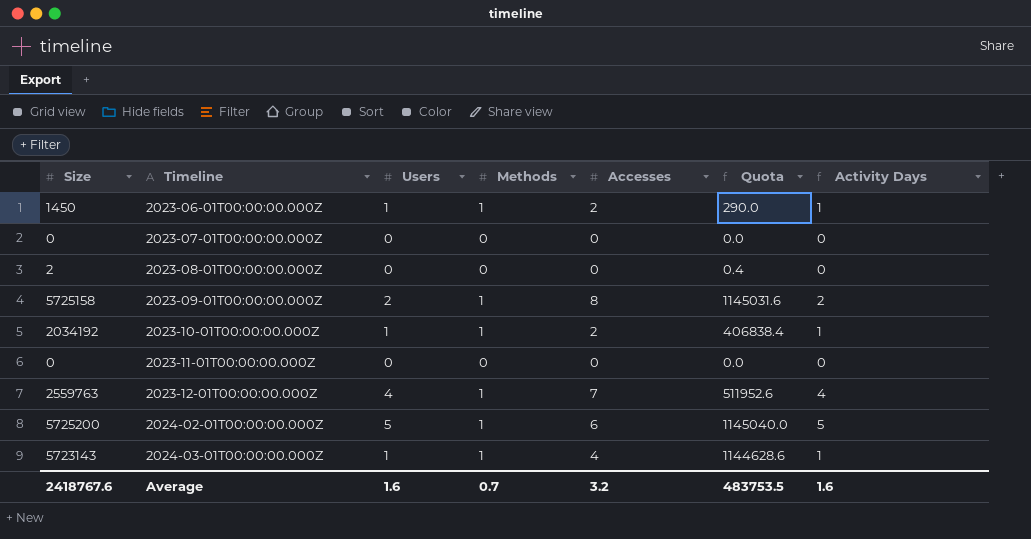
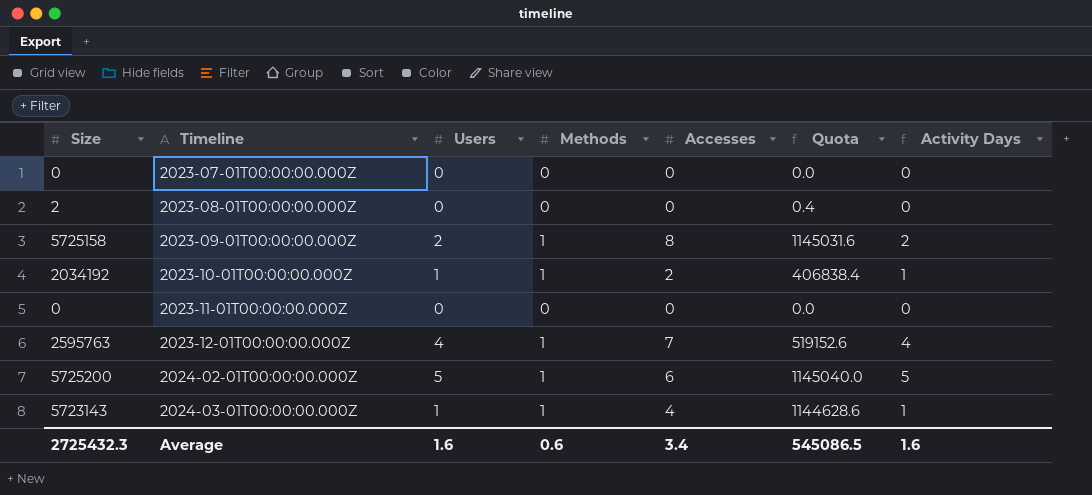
row 2023-06-01T00:00:00.000Z: 1450 | 1 | 1 | 2 | 290.0 | 1 -> none
2023-12-01T00:00:00.000Z | Size: 2559763 -> 2595763
2023-12-01T00:00:00.000Z | Quota: 511952.6 -> 519152.6
Average | Size: 2418767.6 -> 2725432.3
Average | Methods: 0.7 -> 0.6
Average | Accesses: 3.2 -> 3.4
Average | Quota: 483753.5 -> 545086.5

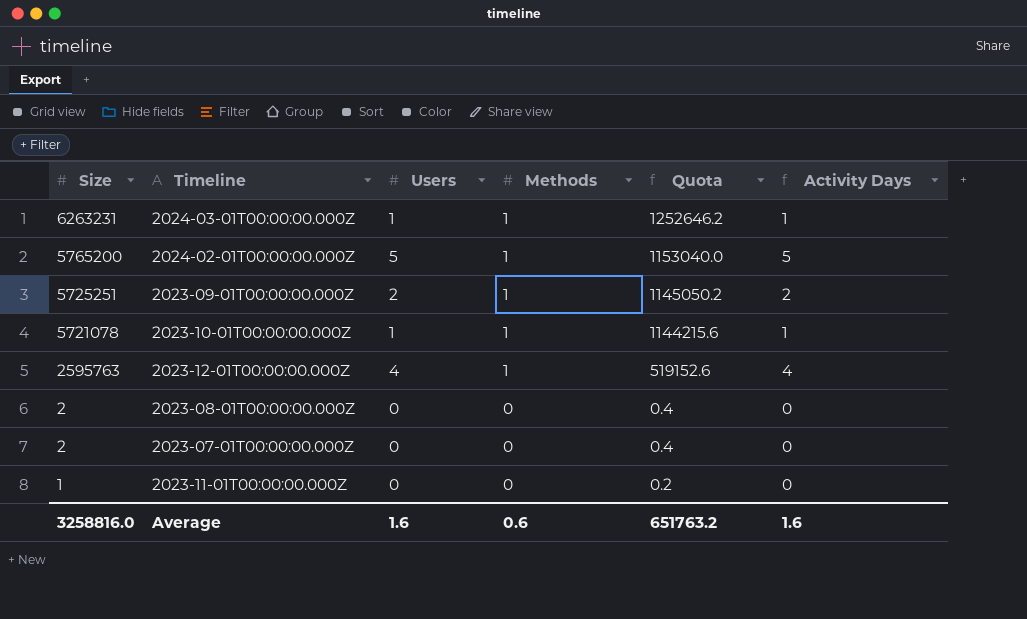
row order: Timeline ascending -> Size descending
column Accesses | position: 5 -> none
2024-03-01T00:00:00.000Z | Size: 5723143 -> 6263231
2024-03-01T00:00:00.000Z | Quota: 1144628.6 -> 1252646.2
2024-02-01T00:00:00.000Z | Size: 5725200 -> 5765200
2024-02-01T00:00:00.000Z | Quota: 1145040.0 -> 1153040.0
2023-09-01T00:00:00.000Z | Size: 5725158 -> 5725251
2023-09-01T00:00:00.000Z | Quota: 1145031.6 -> 1145050.2
2023-10-01T00:00:00.000Z | Size: 2034192 -> 5721078
2023-10-01T00:00:00.000Z | Quota: 406838.4 -> 1144215.6
2023-07-01T00:00:00.000Z | Size: 0 -> 2
2023-07-01T00:00:00.000Z | Quota: 0.0 -> 0.4
2023-11-01T00:00:00.000Z | Size: 0 -> 1
2023-11-01T00:00:00.000Z | Quota: 0.0 -> 0.2
Average | Size: 2725432.3 -> 3258816.0
Average | Quota: 545086.5 -> 651763.2

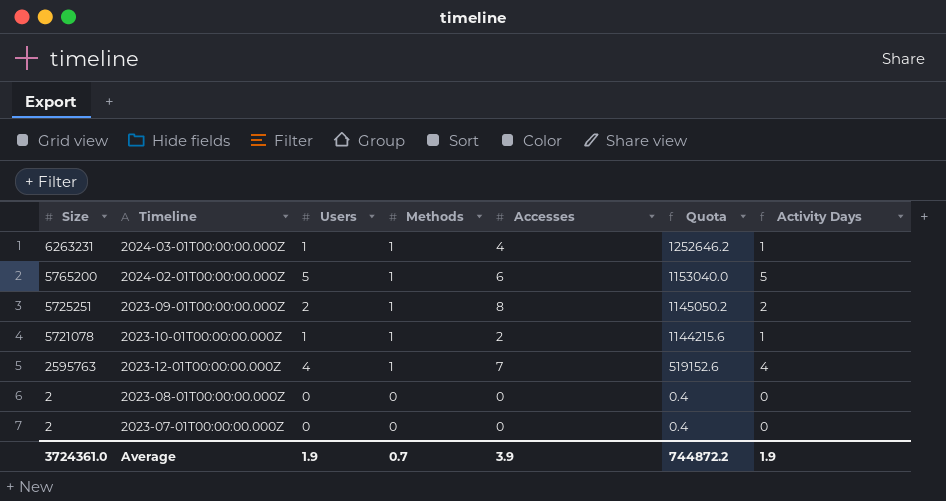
column Accesses | position: none -> 5
row 2023-11-01T00:00:00.000Z: 1 | 0 | 0 | 0.2 | 0 -> none
Average | Size: 3258816.0 -> 3724361.0
Average | Users: 1.6 -> 1.9
Average | Methods: 0.6 -> 0.7
Average | Quota: 651763.2 -> 744872.2
Average | Activity Days: 1.6 -> 1.9

